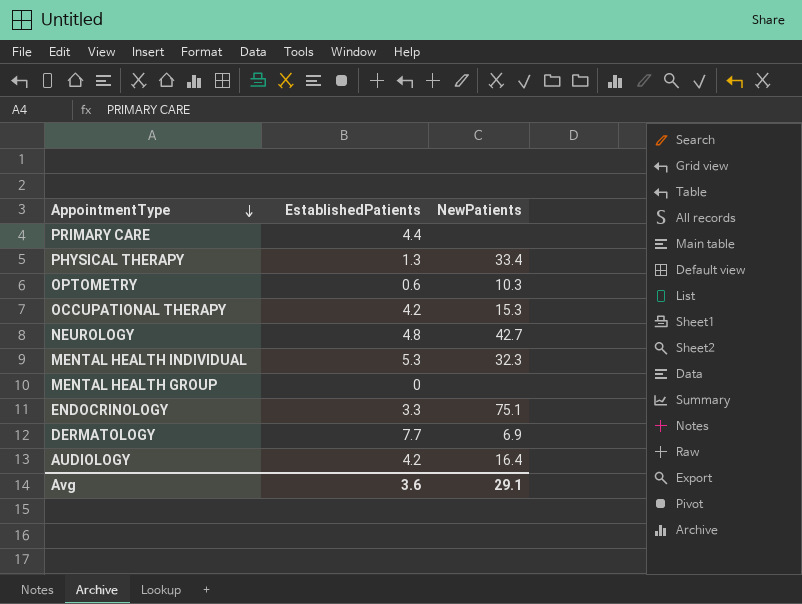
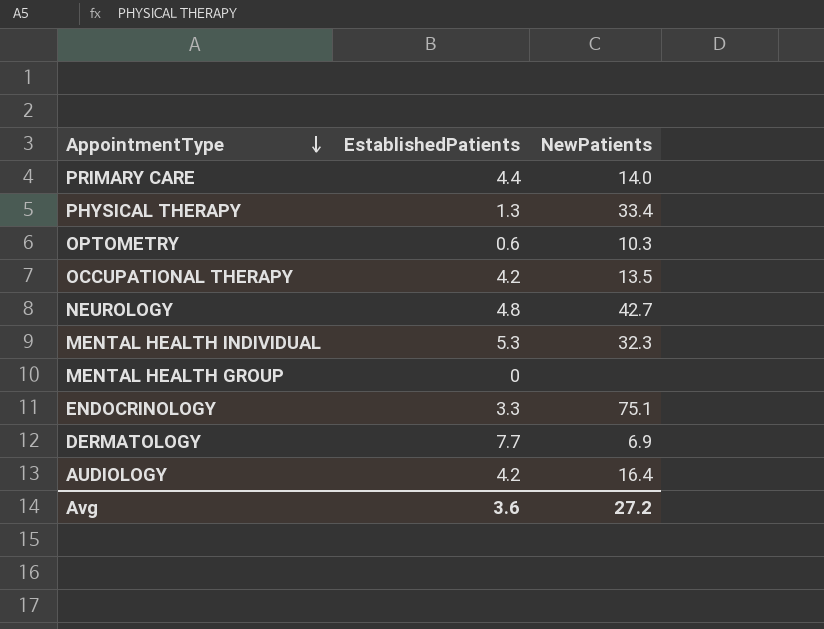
PRIMARY CARE | NewPatients: none -> 14.0
OCCUPATIONAL THERAPY | NewPatients: 15.3 -> 13.5
Avg | NewPatients: 29.1 -> 27.2

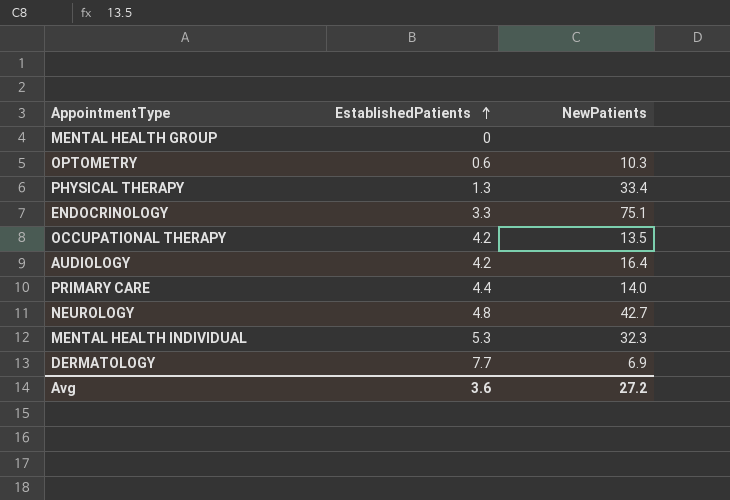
row order: AppointmentType descending -> EstablishedPatients ascending

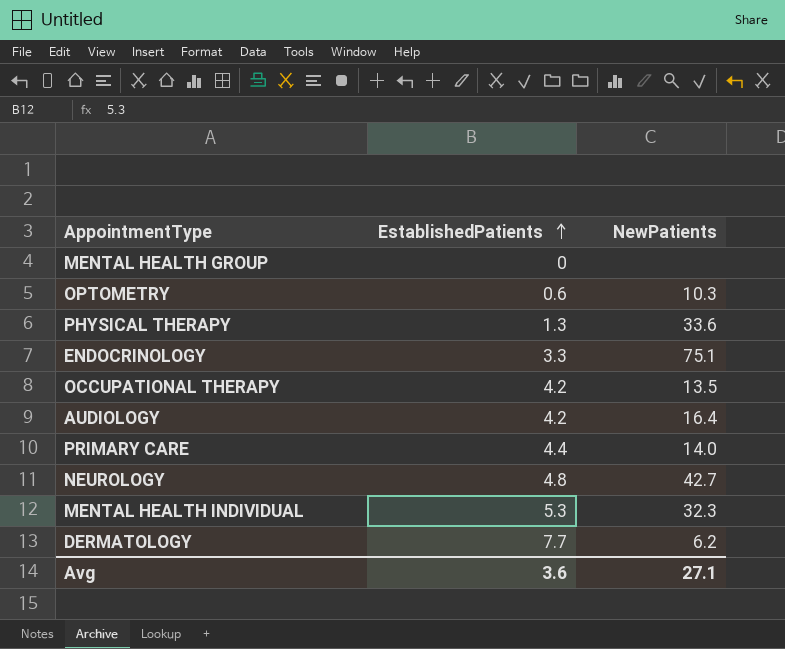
PHYSICAL THERAPY | NewPatients: 33.4 -> 33.6
DERMATOLOGY | NewPatients: 6.9 -> 6.2
Avg | NewPatients: 27.2 -> 27.1

